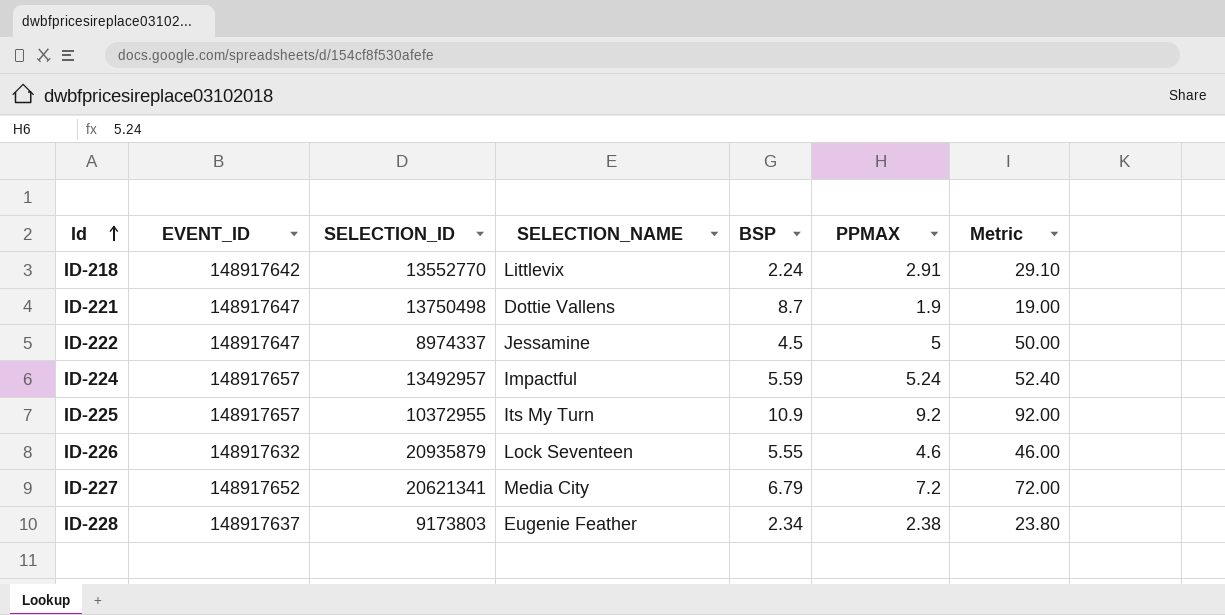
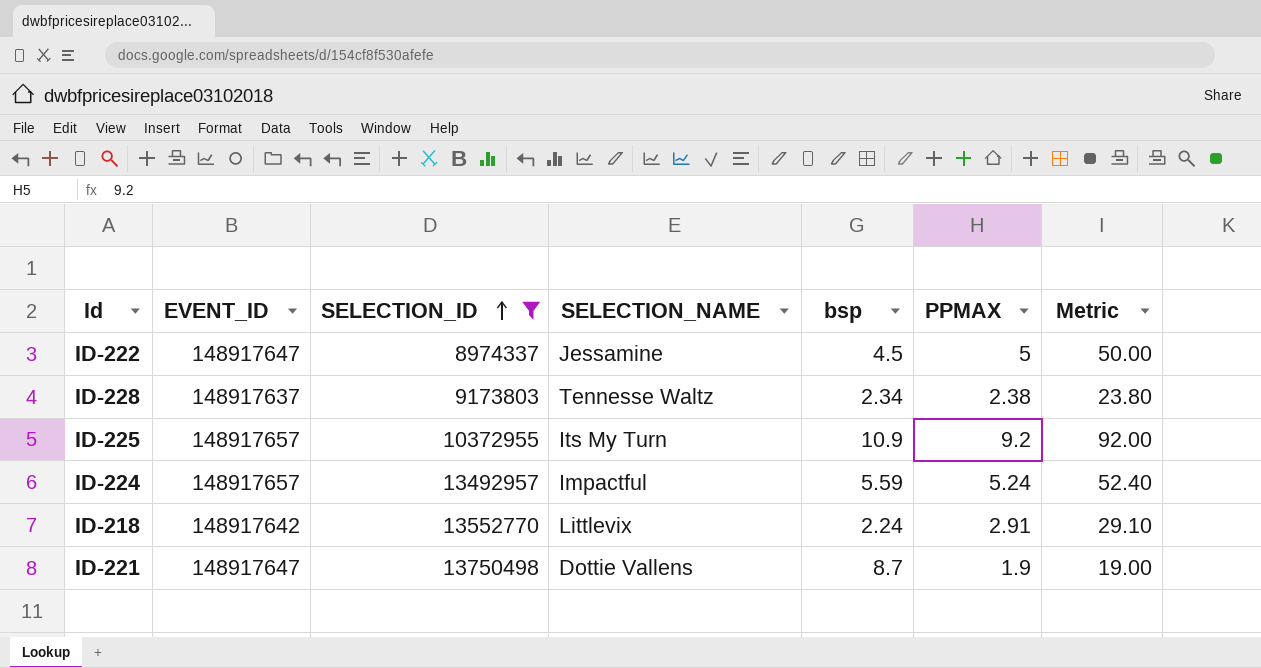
filter: none -> SELECTION_ID <= 13750498
row order: Id ascending -> SELECTION_ID ascending
column name: BSP -> bsp
ID-228 | SELECTION_NAME: Eugenie Feather -> Tennesse Waltz

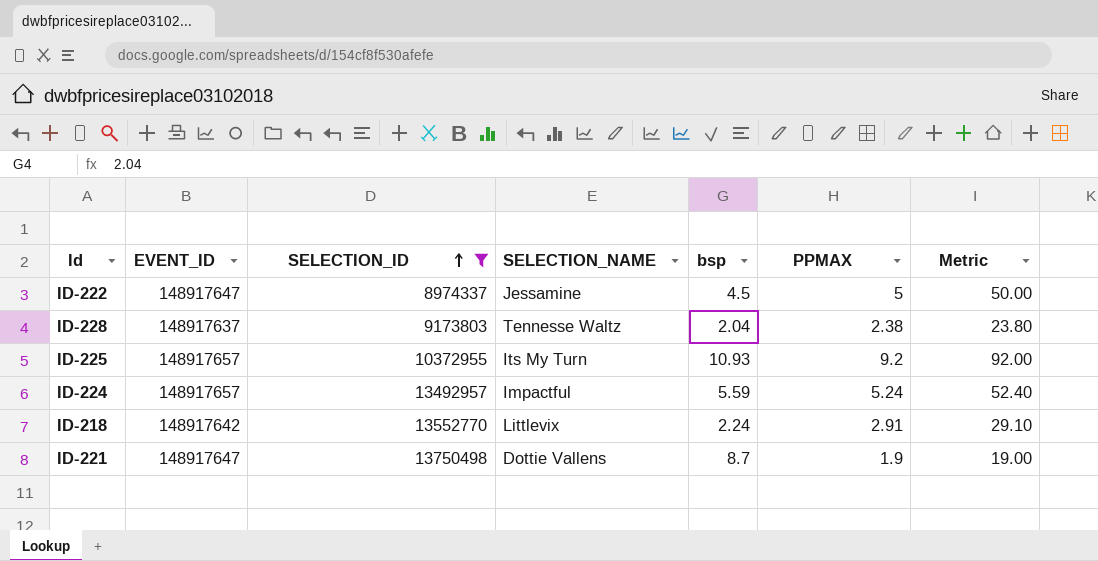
ID-228 | bsp: 2.34 -> 2.04
ID-225 | bsp: 10.9 -> 10.93

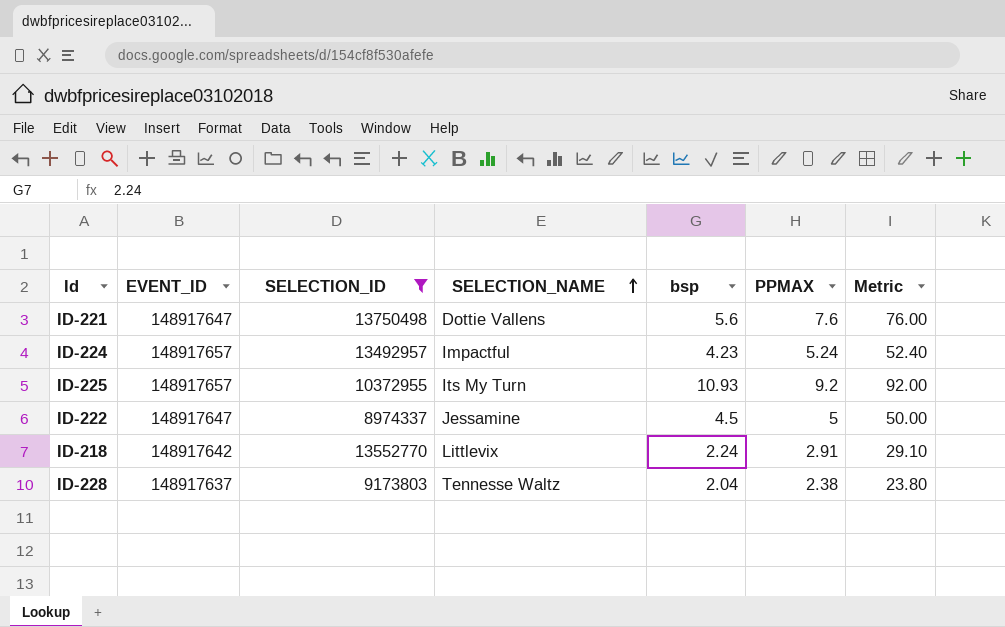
row order: SELECTION_ID ascending -> SELECTION_NAME ascending
ID-221 | bsp: 8.7 -> 5.6
ID-221 | PPMAX: 1.9 -> 7.6
ID-221 | Metric: 19.00 -> 76.00
ID-224 | bsp: 5.59 -> 4.23

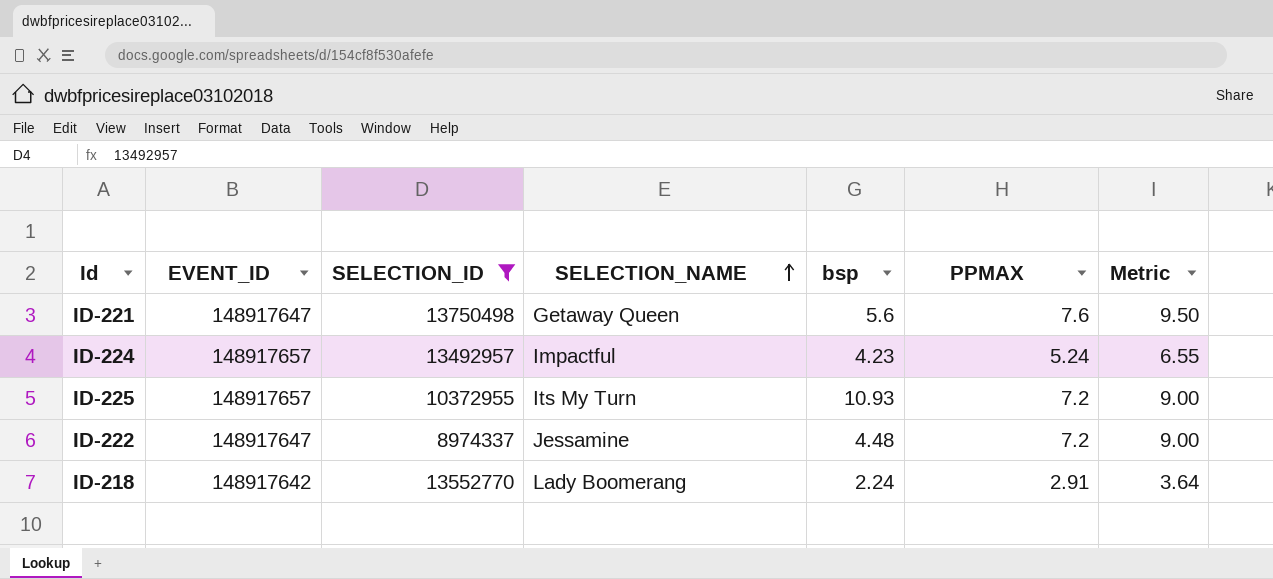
column Metric | formula: [PPMAX] * 10 -> [PPMAX] * 1.25
row ID-228: 148917637 | 9173803 | Tennesse Waltz | 2.04 | 2.38 | 23.80 -> none
ID-221 | SELECTION_NAME: Dottie Vallens -> Getaway Queen
ID-225 | PPMAX: 9.2 -> 7.2
ID-222 | bsp: 4.5 -> 4.48
ID-222 | PPMAX: 5 -> 7.2
ID-218 | SELECTION_NAME: Littlevix -> Lady Boomerang

